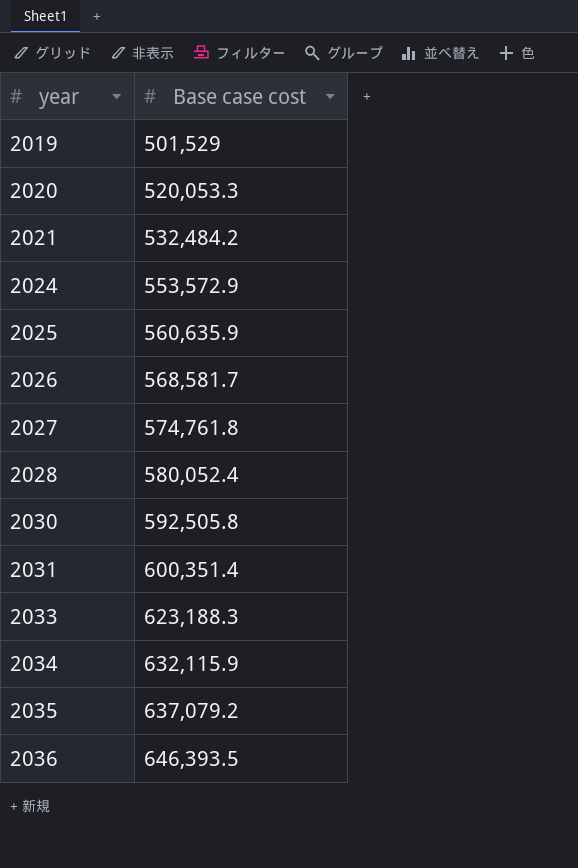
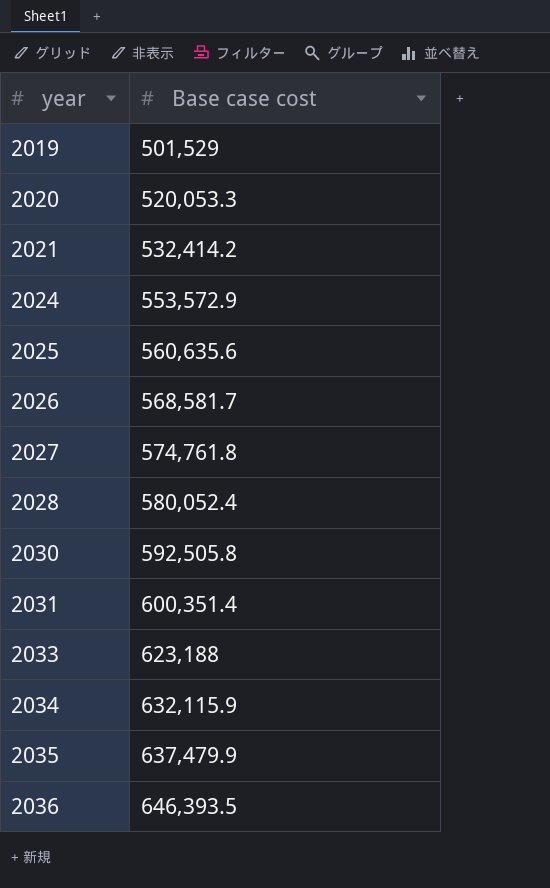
2021 | Base case cost: 532,484.2 -> 532,414.2
2025 | Base case cost: 560,635.9 -> 560,635.6
2033 | Base case cost: 623,188.3 -> 623,188
2035 | Base case cost: 637,079.2 -> 637,479.9

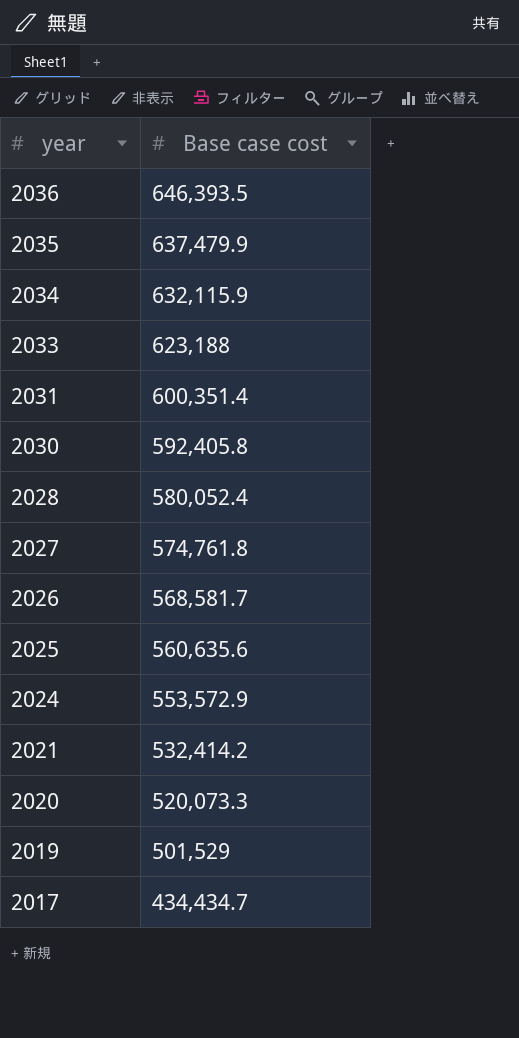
row order: year ascending -> year descending
2030 | Base case cost: 592,505.8 -> 592,405.8
2020 | Base case cost: 520,053.3 -> 520,073.3
row 2017: none -> 434,434.7

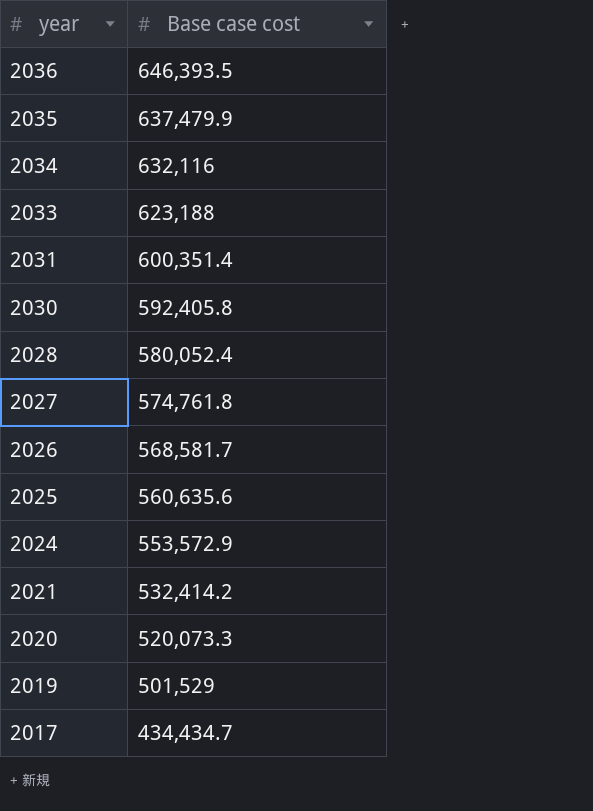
2034 | Base case cost: 632,115.9 -> 632,116

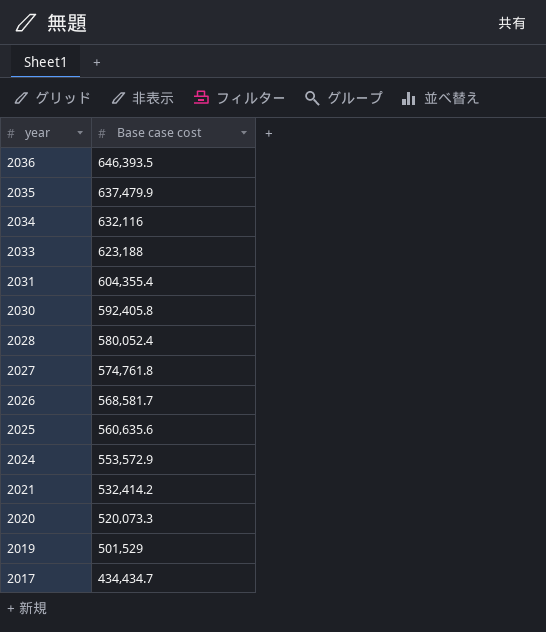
2031 | Base case cost: 600,351.4 -> 604,355.4

